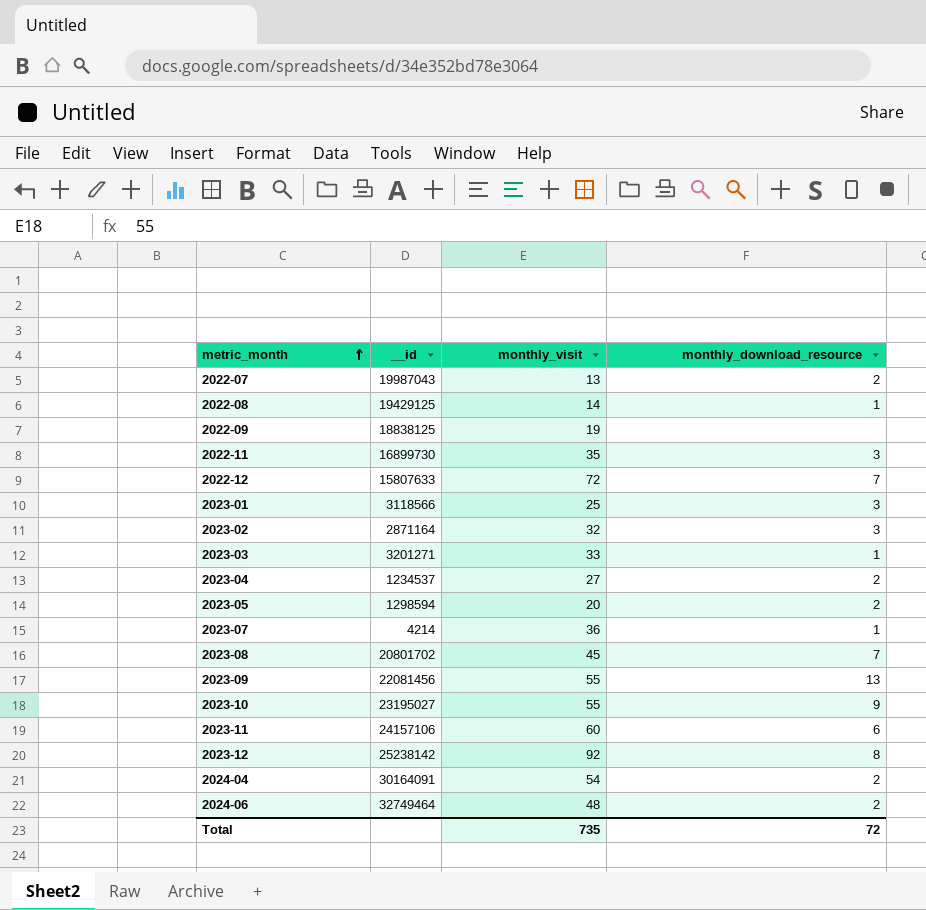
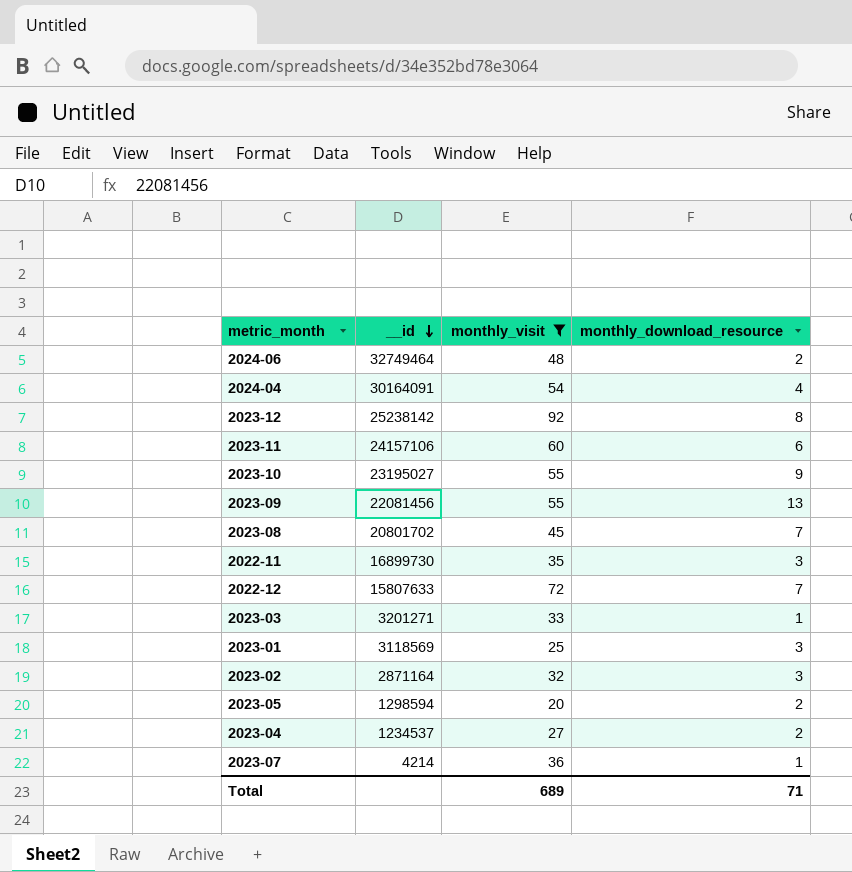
filter: none -> monthly_visit >= 20
row order: metric_month ascending -> __id descending
2024-04 | monthly_download_resource: 2 -> 4
2023-01 | __id: 3118566 -> 3118569
Total | monthly_visit: 735 -> 689
Total | monthly_download_resource: 72 -> 71

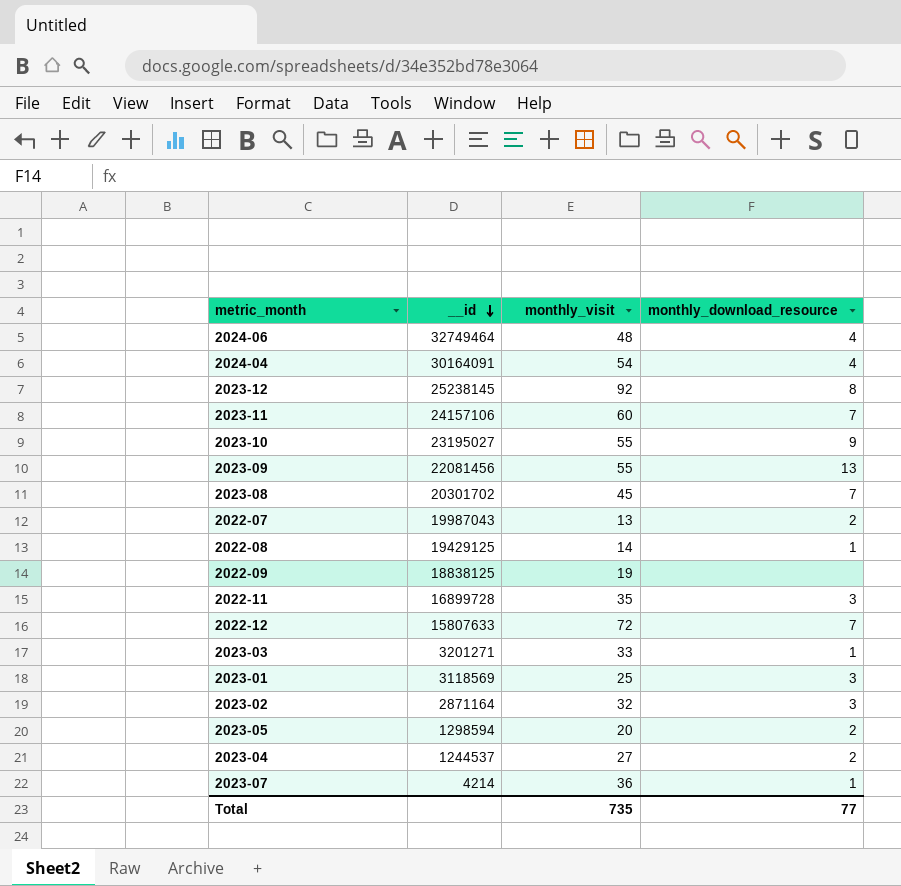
filter: monthly_visit >= 20 -> none
2024-06 | monthly_download_resource: 2 -> 4
2023-12 | __id: 25238142 -> 25238145
2023-11 | monthly_download_resource: 6 -> 7
2023-08 | __id: 20801702 -> 20301702
2022-11 | __id: 16899730 -> 16899728
2023-04 | __id: 1234537 -> 1244537
Total | monthly_visit: 689 -> 735
Total | monthly_download_resource: 71 -> 77

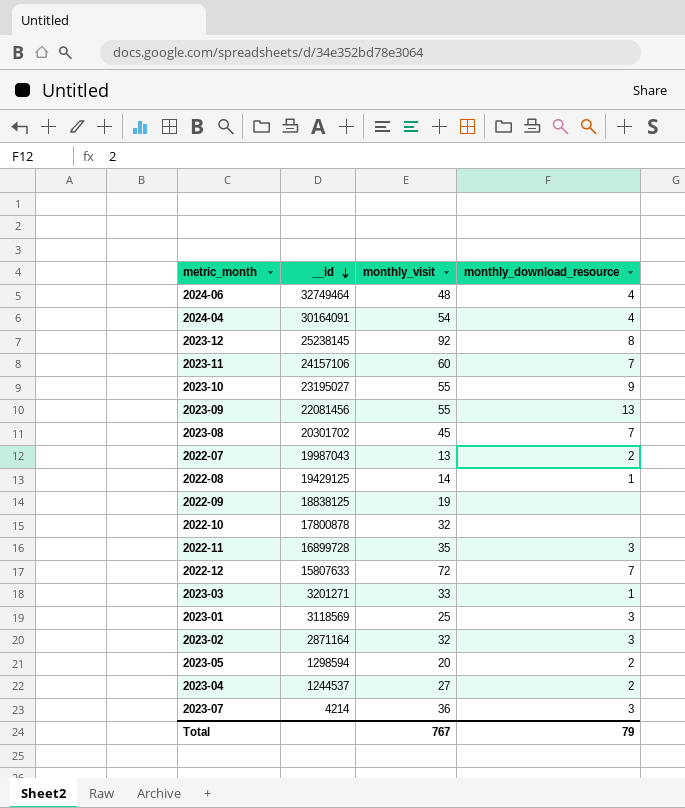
row 2022-10: none -> 17800878 | 32 | none
2023-07 | monthly_download_resource: 1 -> 3
Total | monthly_visit: 735 -> 767
Total | monthly_download_resource: 77 -> 79

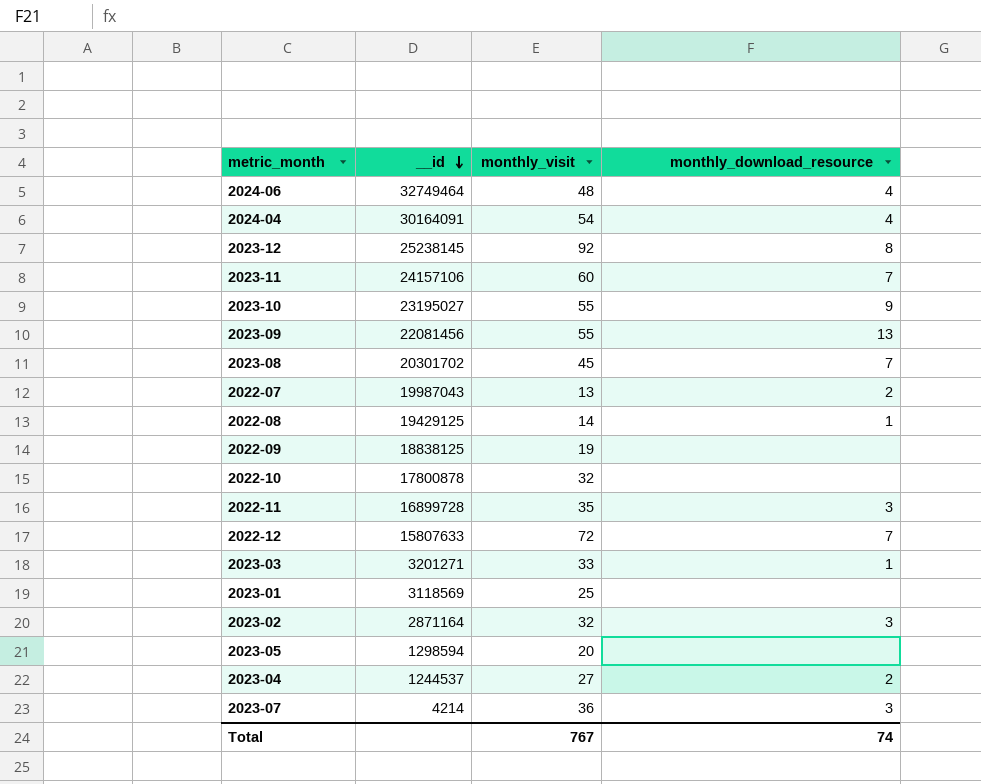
2023-01 | monthly_download_resource: 3 -> none
2023-05 | monthly_download_resource: 2 -> none
Total | monthly_download_resource: 79 -> 74

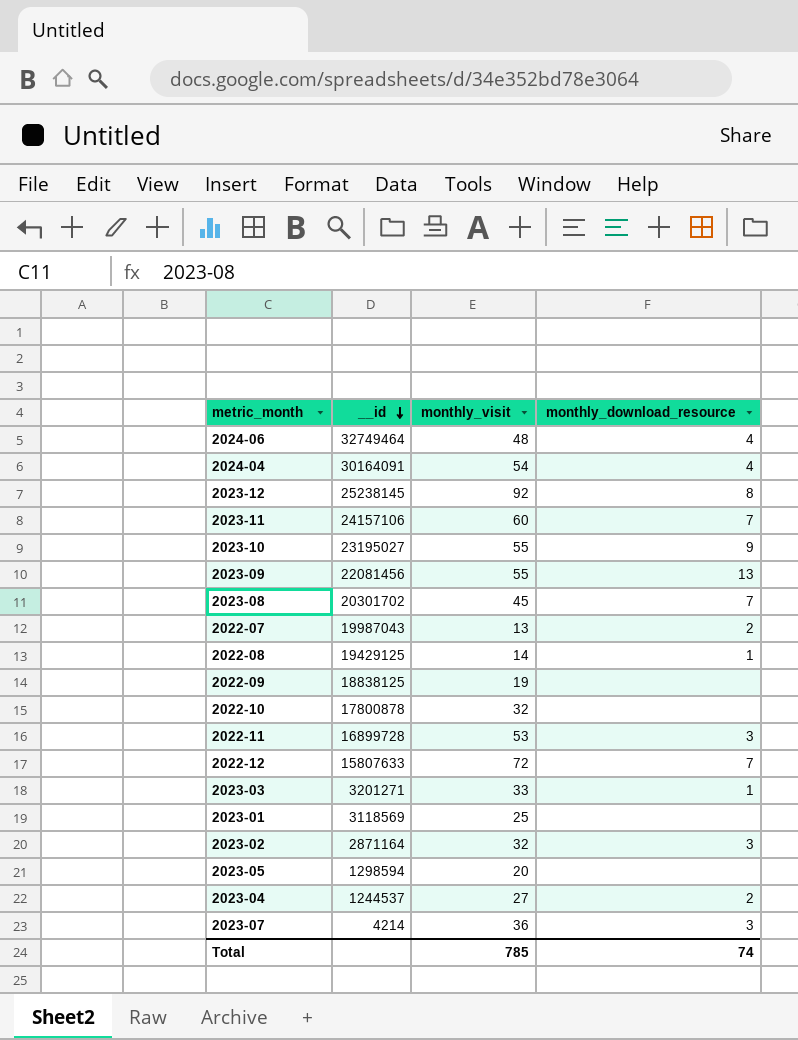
2022-11 | monthly_visit: 35 -> 53
Total | monthly_visit: 767 -> 785

